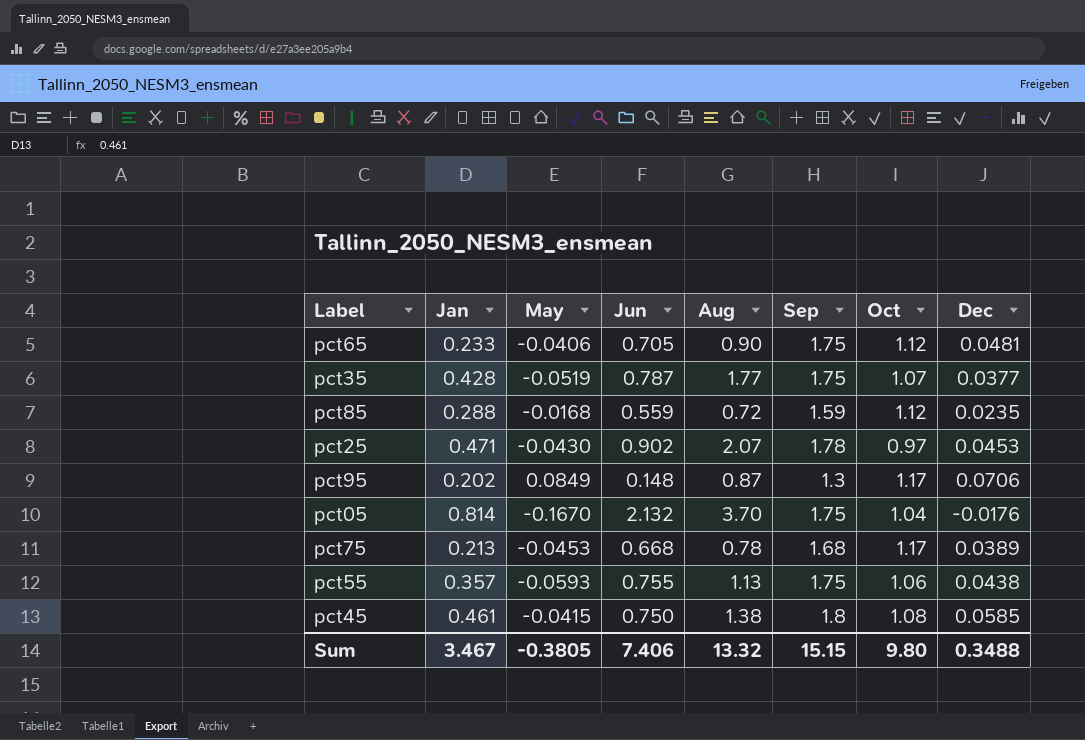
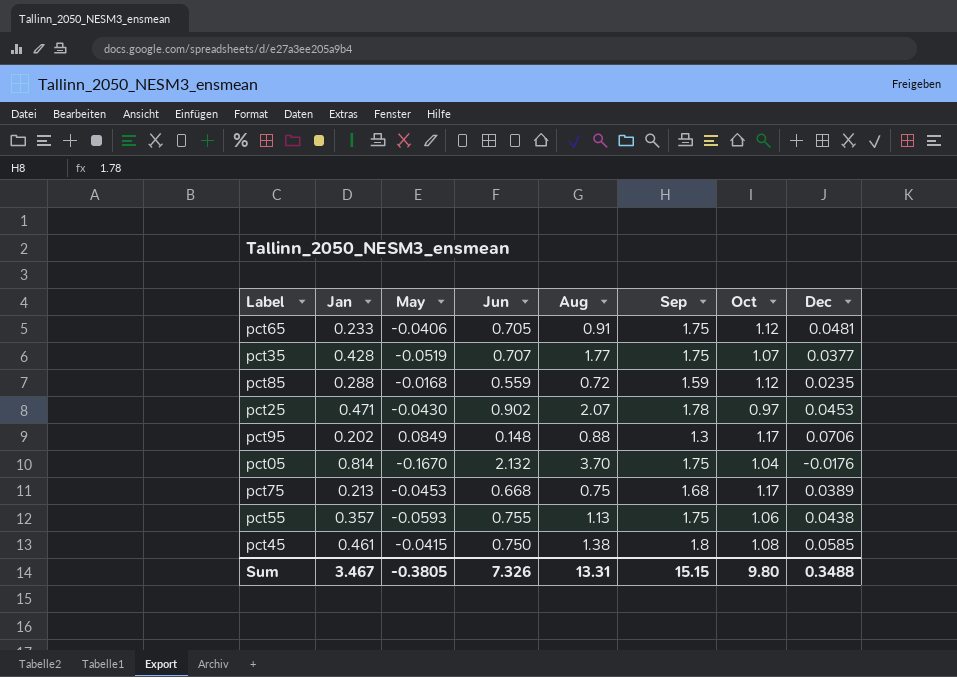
pct65 | Aug: 0.90 -> 0.91
pct35 | Jun: 0.787 -> 0.707
pct95 | Aug: 0.87 -> 0.88
pct75 | Aug: 0.78 -> 0.75
Sum | Jun: 7.406 -> 7.326
Sum | Aug: 13.32 -> 13.31

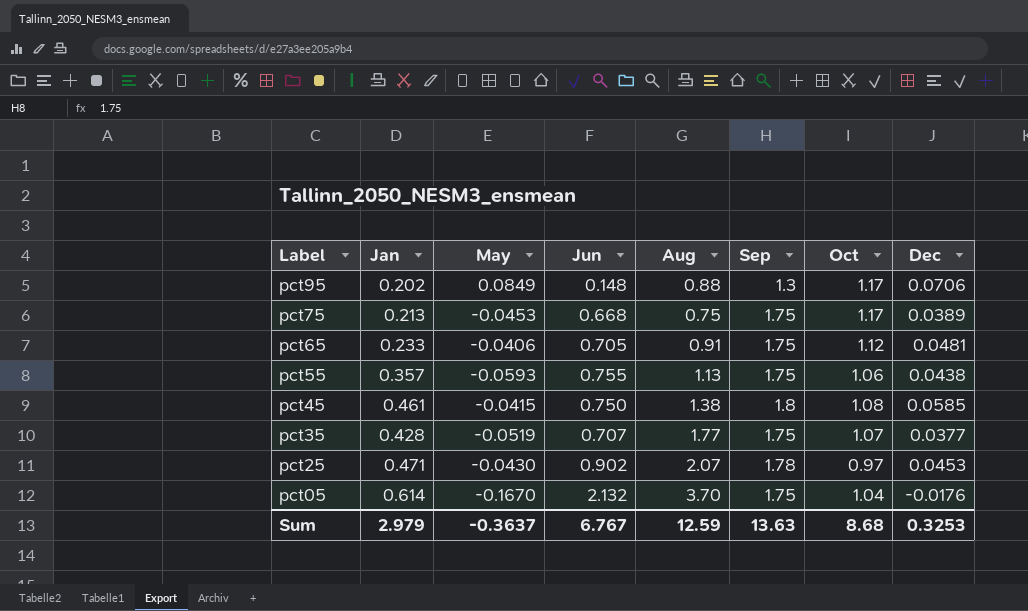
row order: none -> Label descending
row pct85: 0.288 | -0.0168 | 0.559 | 0.72 | 1.59 | 1.12 | 0.0235 -> none
pct75 | Sep: 1.68 -> 1.75
pct05 | Jan: 0.814 -> 0.614
Sum | Jan: 3.467 -> 2.979
Sum | May: -0.3805 -> -0.3637
Sum | Jun: 7.326 -> 6.767
Sum | Aug: 13.31 -> 12.59
Sum | Sep: 15.15 -> 13.63
Sum | Oct: 9.80 -> 8.68
Sum | Dec: 0.3488 -> 0.3253

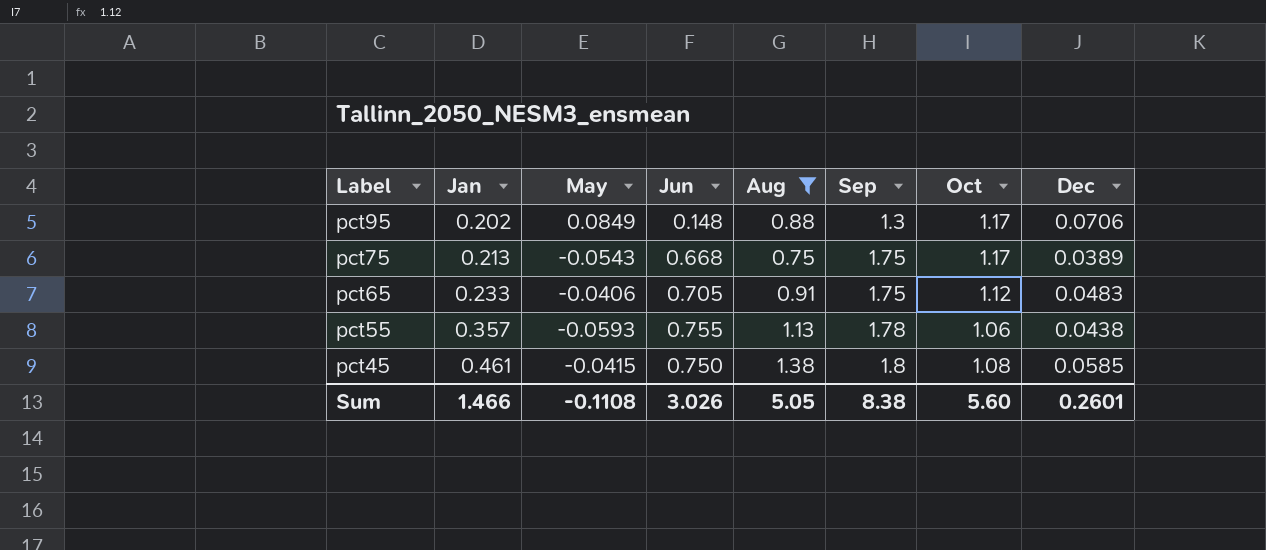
filter: none -> Aug <= 1.38
pct75 | May: -0.0453 -> -0.0543
pct65 | Dec: 0.0481 -> 0.0483
pct55 | Sep: 1.75 -> 1.78
Sum | Jan: 2.979 -> 1.466
Sum | May: -0.3637 -> -0.1108
Sum | Jun: 6.767 -> 3.026
Sum | Aug: 12.59 -> 5.05
Sum | Sep: 13.63 -> 8.38
Sum | Oct: 8.68 -> 5.60
Sum | Dec: 0.3253 -> 0.2601

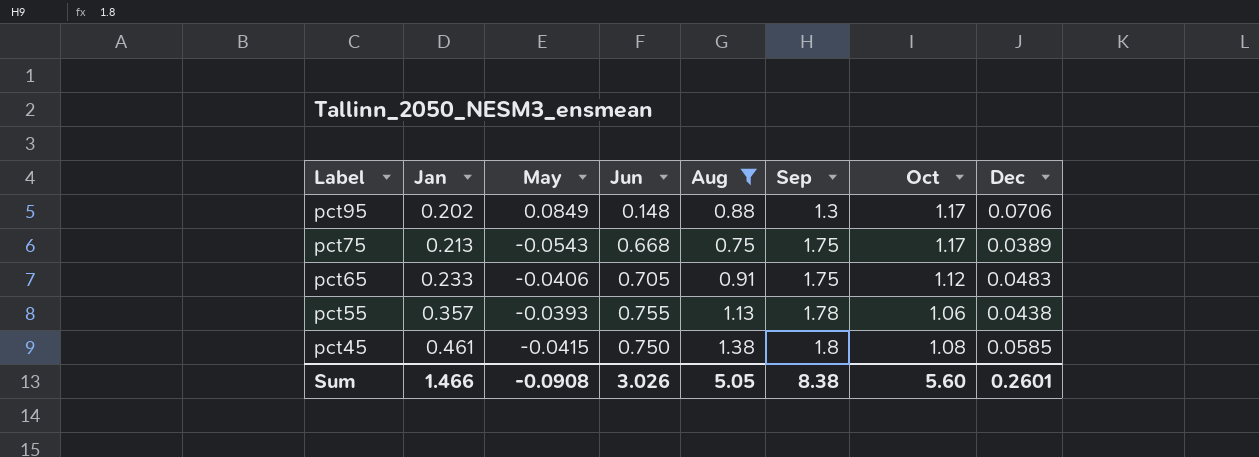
pct55 | May: -0.0593 -> -0.0393
Sum | May: -0.1108 -> -0.0908

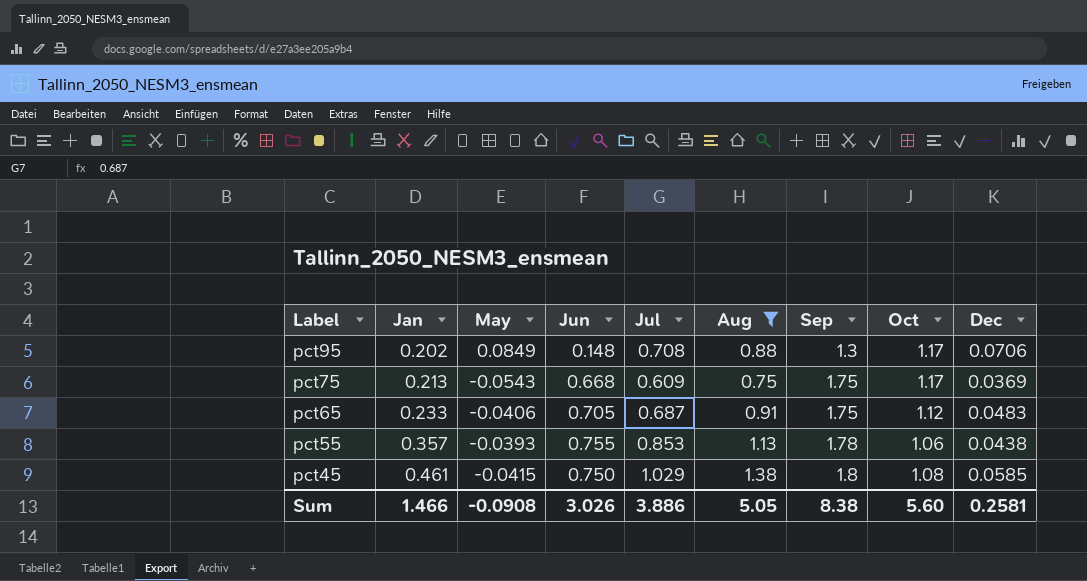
column Jul | position: none -> 5
pct75 | Dec: 0.0389 -> 0.0369
Sum | Dec: 0.2601 -> 0.2581

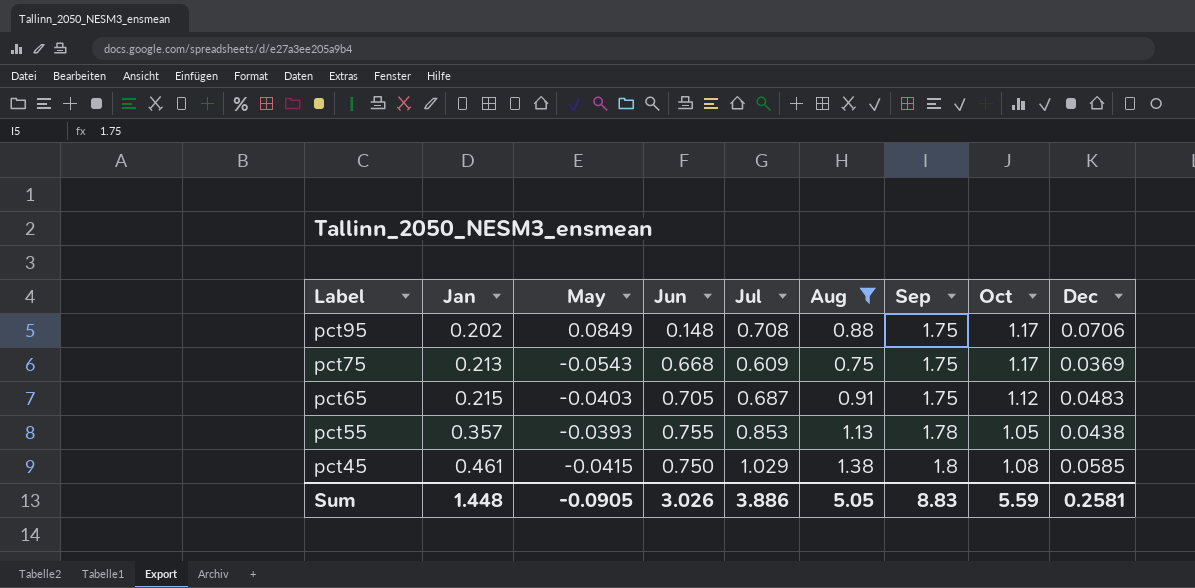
pct95 | Sep: 1.3 -> 1.75
pct65 | Jan: 0.233 -> 0.215
pct65 | May: -0.0406 -> -0.0403
pct55 | Oct: 1.06 -> 1.05
Sum | Jan: 1.466 -> 1.448
Sum | May: -0.0908 -> -0.0905
Sum | Sep: 8.38 -> 8.83
Sum | Oct: 5.60 -> 5.59

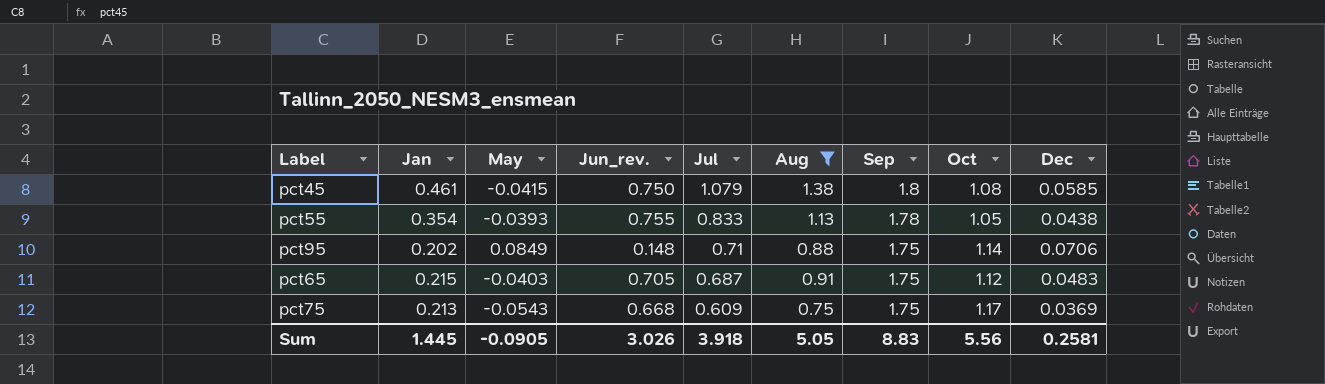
row order: Label descending -> Jul descending
column name: Jun -> Jun_rev.
pct45 | Jul: 1.029 -> 1.079
pct55 | Jan: 0.357 -> 0.354
pct55 | Jul: 0.853 -> 0.833
pct95 | Jul: 0.708 -> 0.71
pct95 | Oct: 1.17 -> 1.14
Sum | Jan: 1.448 -> 1.445
Sum | Jul: 3.886 -> 3.918
Sum | Oct: 5.59 -> 5.56

